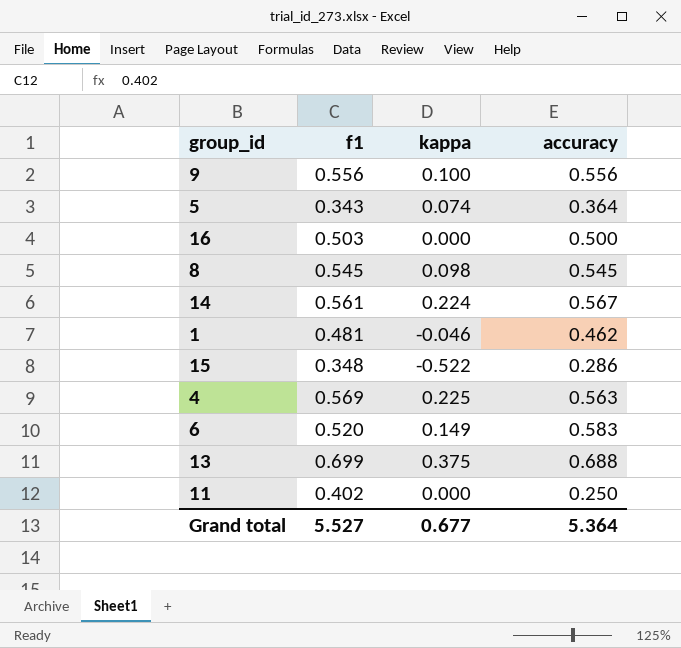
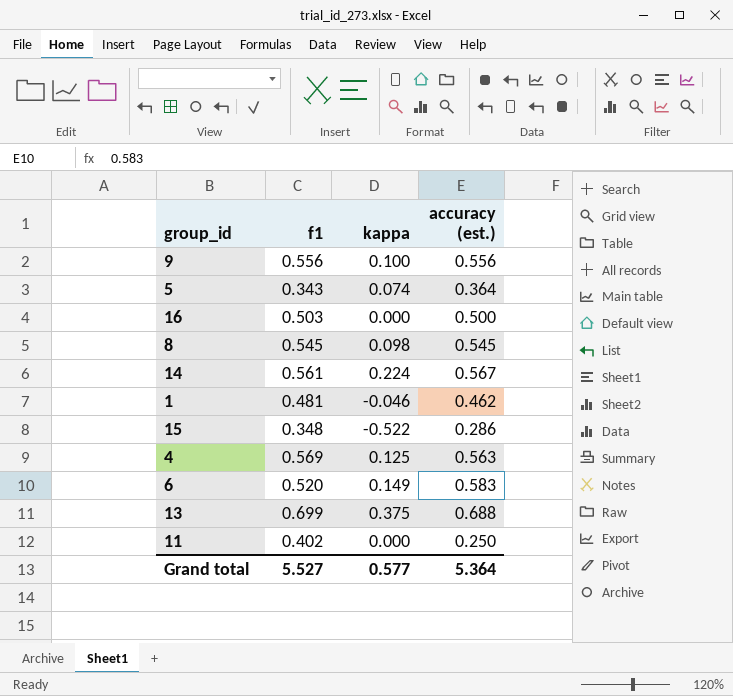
column name: accuracy -> accuracy (est.)
4 | kappa: 0.225 -> 0.125
Grand total | kappa: 0.677 -> 0.577

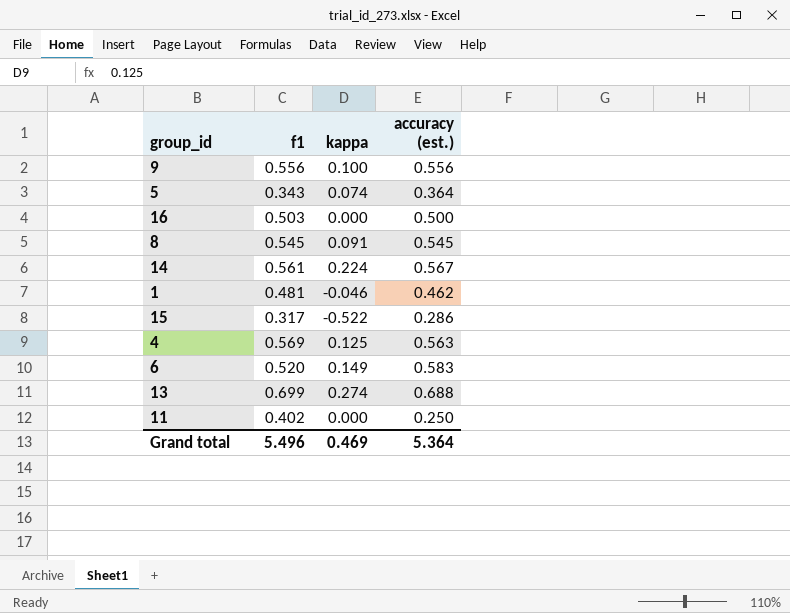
8 | kappa: 0.098 -> 0.091
15 | f1: 0.348 -> 0.317
13 | kappa: 0.375 -> 0.274
Grand total | f1: 5.527 -> 5.496
Grand total | kappa: 0.577 -> 0.469

